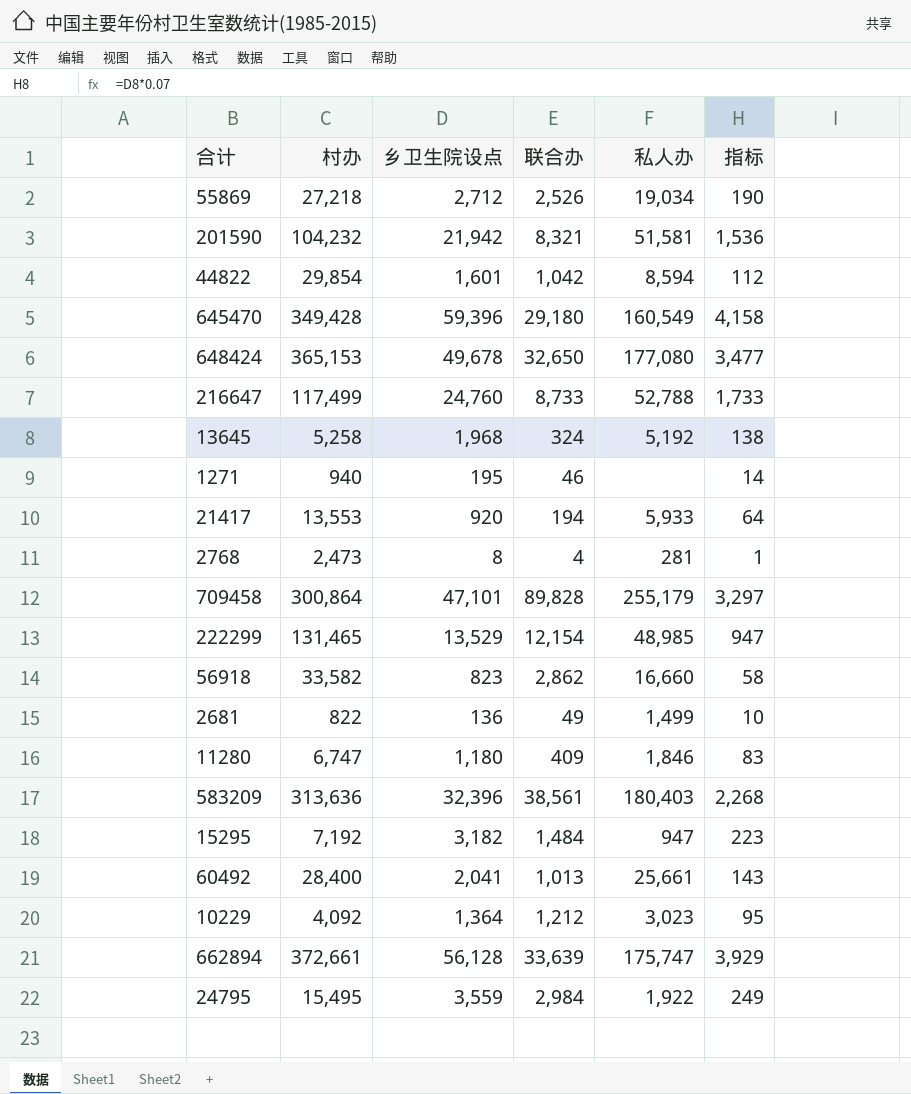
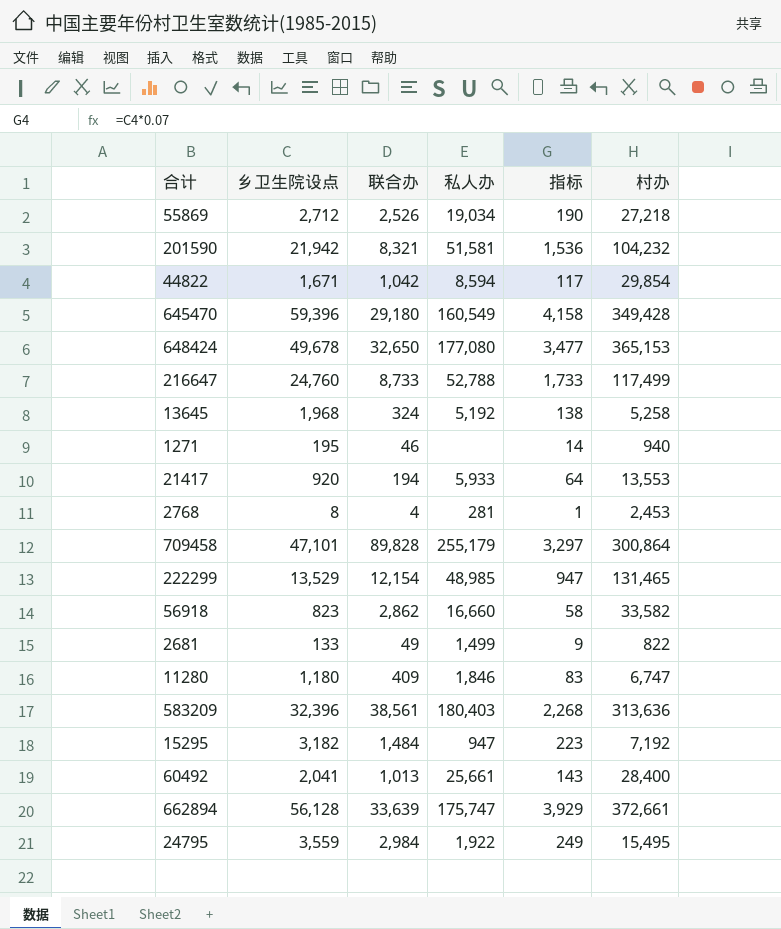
column 村办 | position: 2 -> 6
row 10229: 4,092 | 1,364 | 1,212 | 3,023 | 95 -> none
44822 | 乡卫生院设点: 1,601 -> 1,671
44822 | 指标: 112 -> 117
2768 | 村办: 2,473 -> 2,453
2681 | 乡卫生院设点: 136 -> 133
2681 | 指标: 10 -> 9

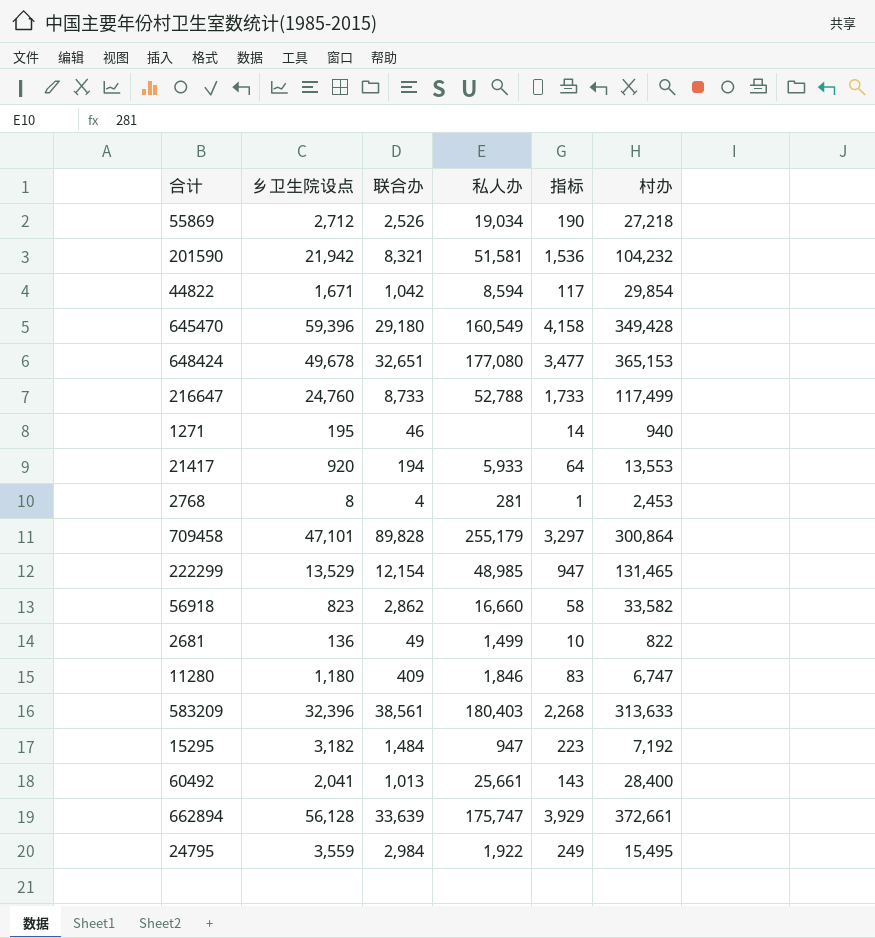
row 13645: 1,968 | 324 | 5,192 | 138 | 5,258 -> none
648424 | 联合办: 32,650 -> 32,651
2681 | 乡卫生院设点: 133 -> 136
2681 | 指标: 9 -> 10
583209 | 村办: 313,636 -> 313,633

